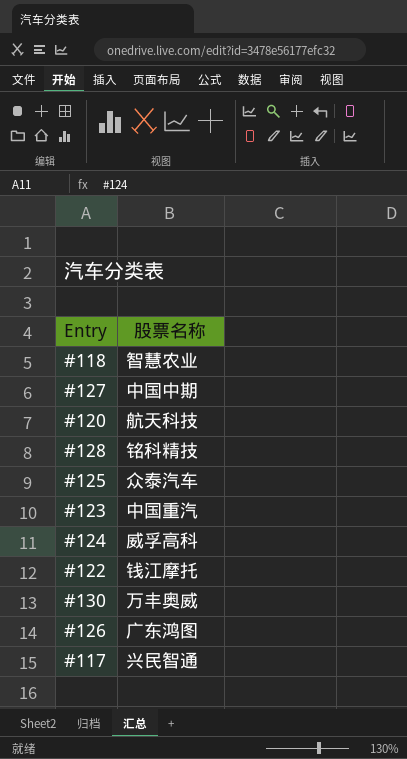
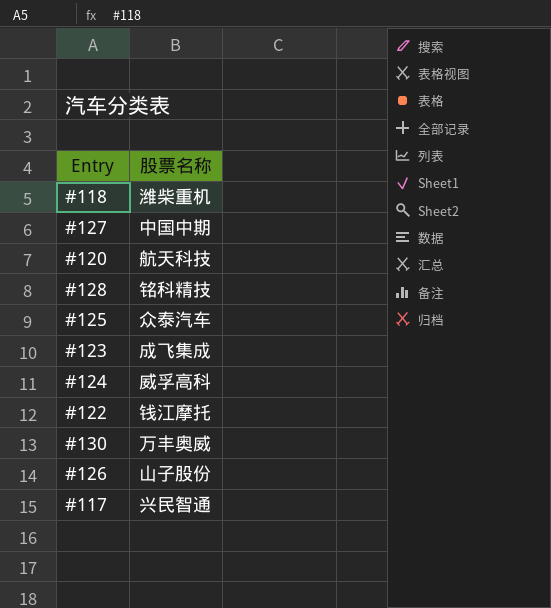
#118 | 股票名称: 智慧农业 -> 潍柴重机
#123 | 股票名称: 中国重汽 -> 成飞集成
#126 | 股票名称: 广东鸿图 -> 山子股份

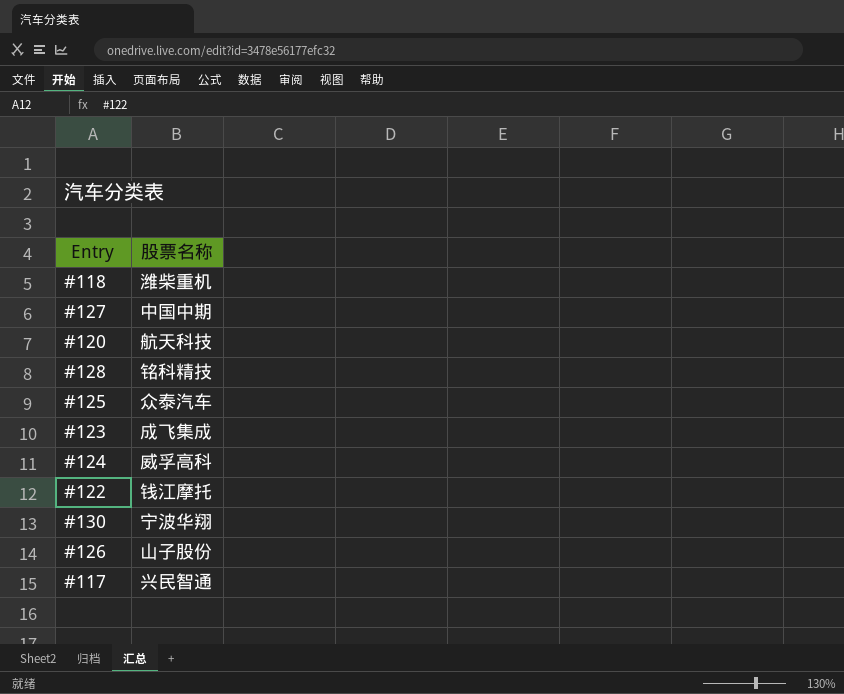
#130 | 股票名称: 万丰奥威 -> 宁波华翔

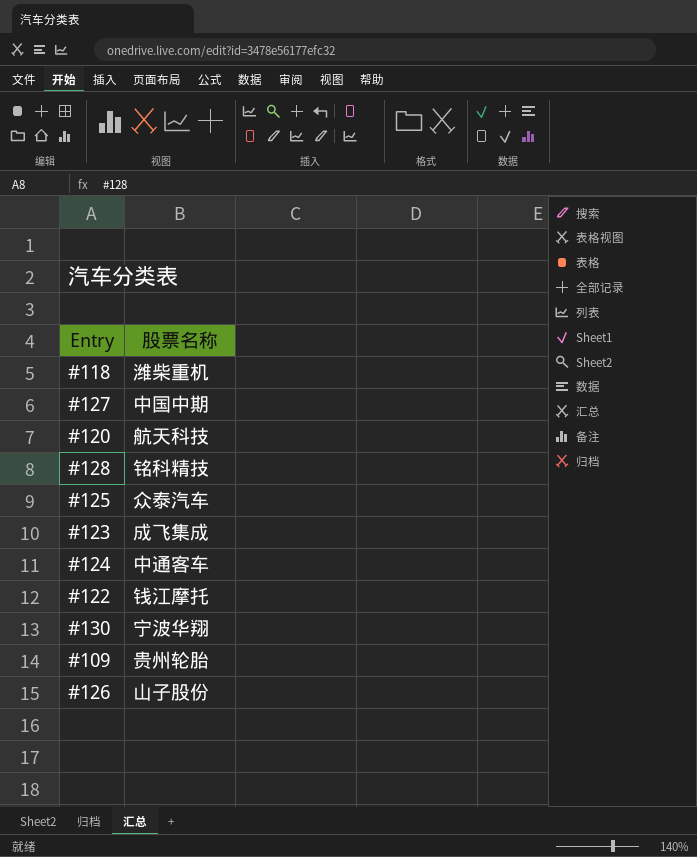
row #117: 兴民智通 -> none
#124 | 股票名称: 威孚高科 -> 中通客车
row #109: none -> 贵州轮胎

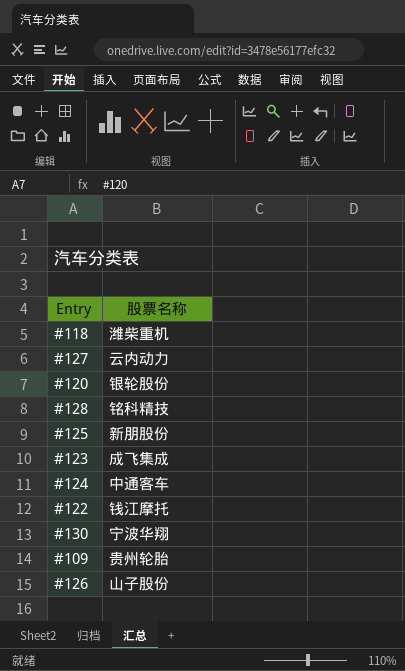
#127 | 股票名称: 中国中期 -> 云内动力
#120 | 股票名称: 航天科技 -> 银轮股份
#125 | 股票名称: 众泰汽车 -> 新朋股份

